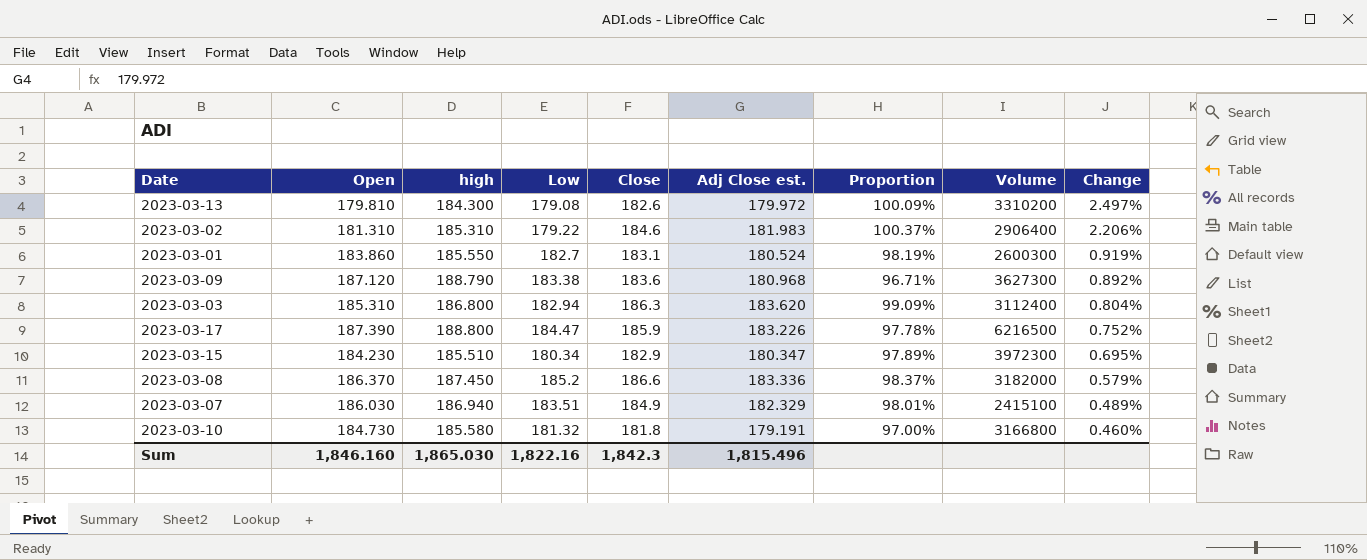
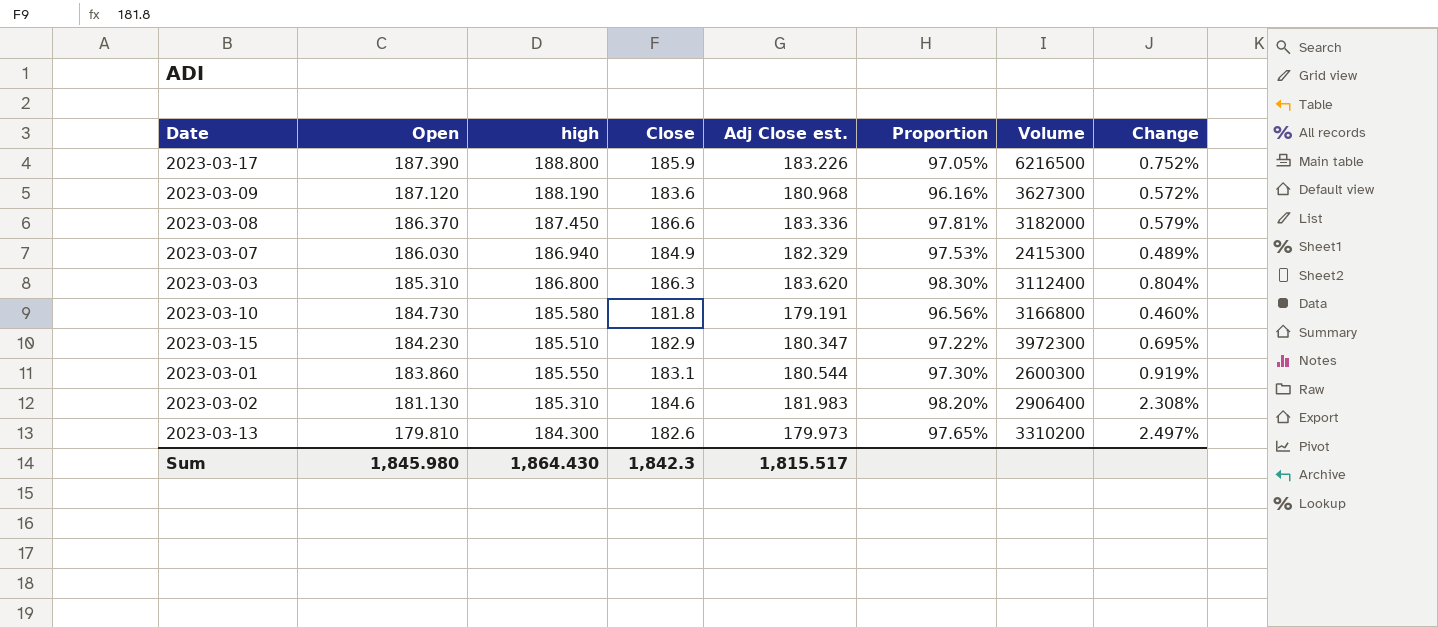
row order: Change descending -> Open descending
column Low | position: 4 -> none
column Proportion | formula: [Adj Close est.] / [Open] -> [Adj Close est.] / [high]
2023-03-09 | high: 188.790 -> 188.190
2023-03-09 | Change: 0.892% -> 0.572%
2023-03-07 | Volume: 2415100 -> 2415300
2023-03-01 | Adj Close est.: 180.524 -> 180.544
2023-03-02 | Open: 181.310 -> 181.130
2023-03-02 | Change: 2.206% -> 2.308%
2023-03-13 | Adj Close est.: 179.972 -> 179.973
Sum | Open: 1,846.160 -> 1,845.980
Sum | high: 1,865.030 -> 1,864.430
Sum | Adj Close est.: 1,815.496 -> 1,815.517

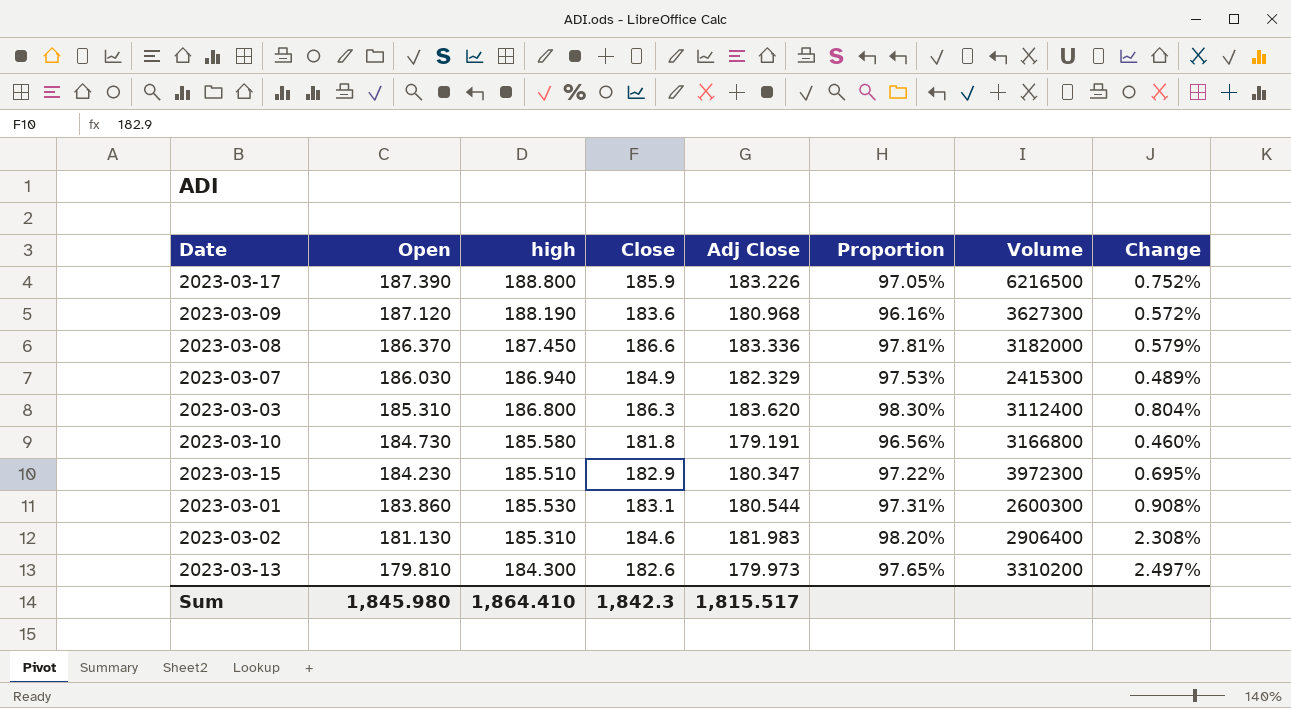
column name: Adj Close est. -> Adj Close
2023-03-01 | high: 185.550 -> 185.530
2023-03-01 | Proportion: 97.30% -> 97.31%
2023-03-01 | Change: 0.919% -> 0.908%
Sum | high: 1,864.430 -> 1,864.410

